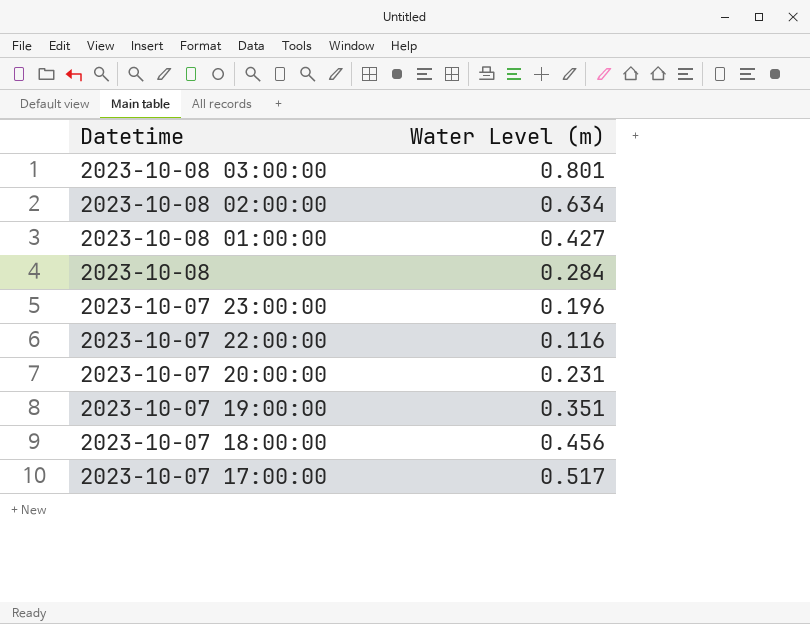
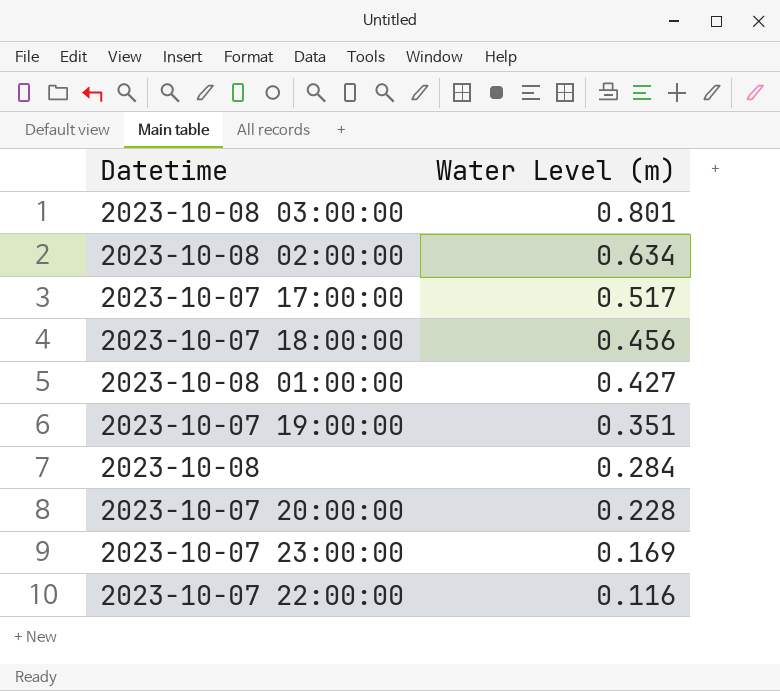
row order: Datetime descending -> Water Level (m) descending
2023-10-07 20:00:00 | Water Level (m): 0.231 -> 0.228
2023-10-07 23:00:00 | Water Level (m): 0.196 -> 0.169

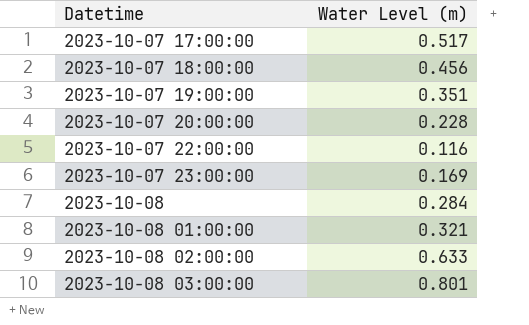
row order: Water Level (m) descending -> Datetime ascending
2023-10-08 01:00:00 | Water Level (m): 0.427 -> 0.321
2023-10-08 02:00:00 | Water Level (m): 0.634 -> 0.633

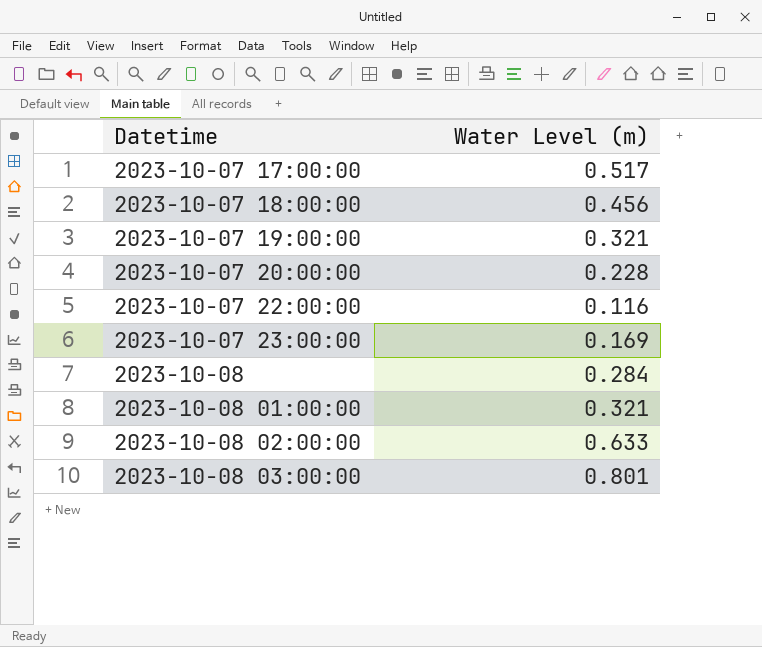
2023-10-07 19:00:00 | Water Level (m): 0.351 -> 0.321

